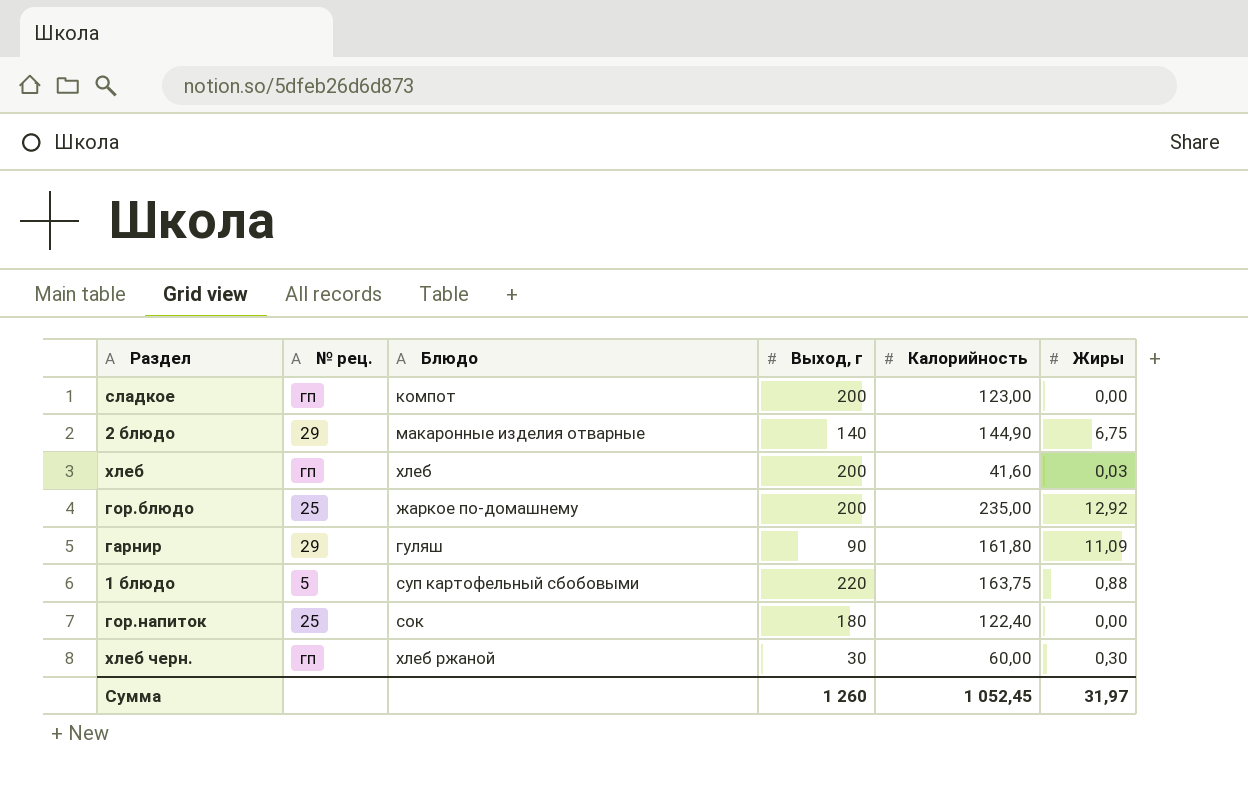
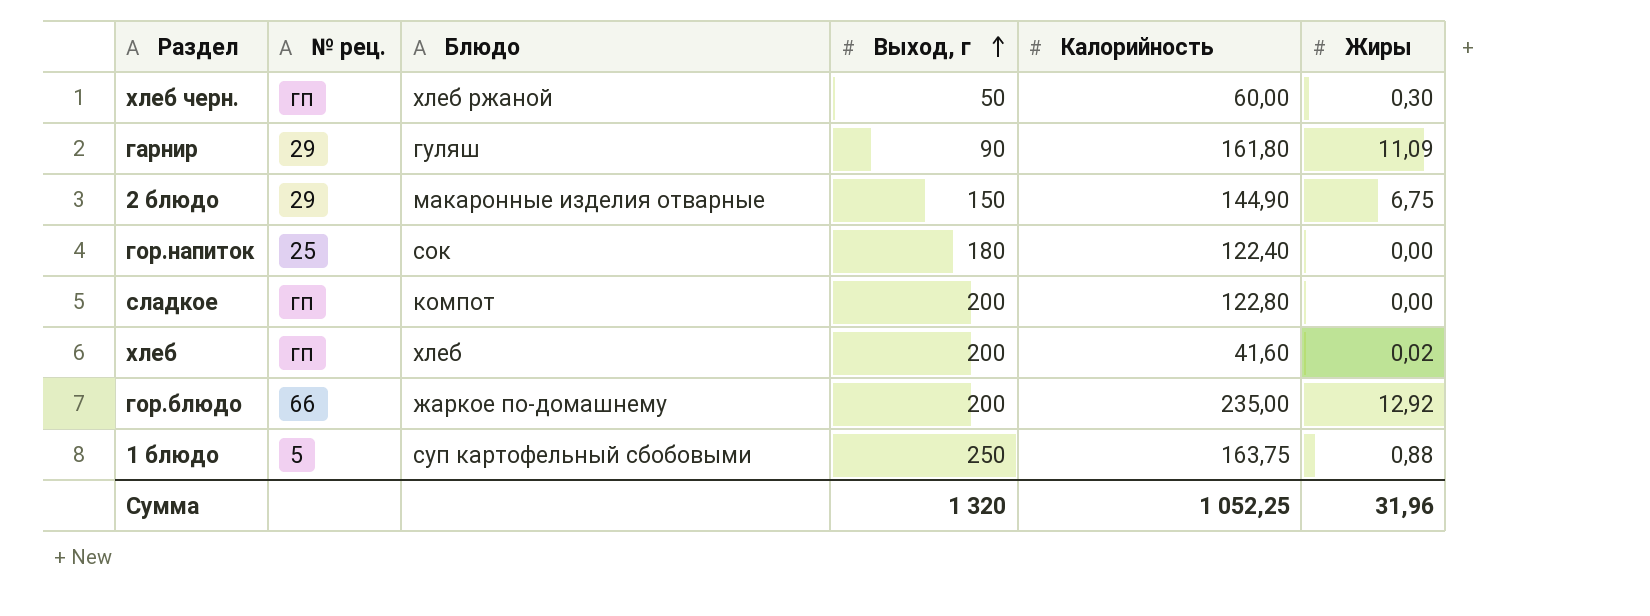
row order: none -> Выход, г ascending
хлеб черн. | Выход, г: 30 -> 50
2 блюдо | Выход, г: 140 -> 150
сладкое | Калорийность: 123,00 -> 122,80
хлеб | Жиры: 0,03 -> 0,02
гор.блюдо | № рец.: 25 -> 66
1 блюдо | Выход, г: 220 -> 250
Сумма | Выход, г: 1 260 -> 1 320
Сумма | Калорийность: 1 052,45 -> 1 052,25
Сумма | Жиры: 31,97 -> 31,96

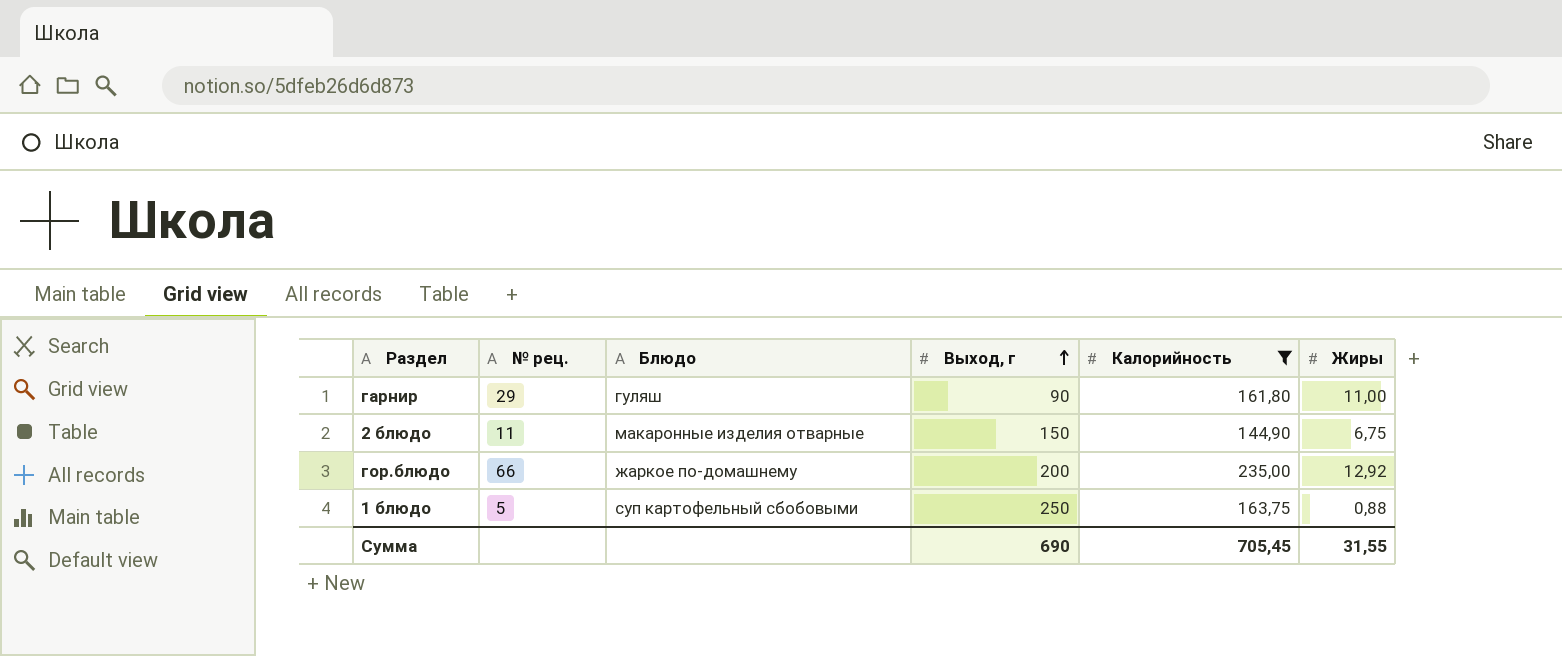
filter: none -> Калорийность >= 144,90
гарнир | Жиры: 11,09 -> 11,00
2 блюдо | № рец.: 29 -> 11
Сумма | Выход, г: 1 320 -> 690
Сумма | Калорийность: 1 052,25 -> 705,45
Сумма | Жиры: 31,96 -> 31,55

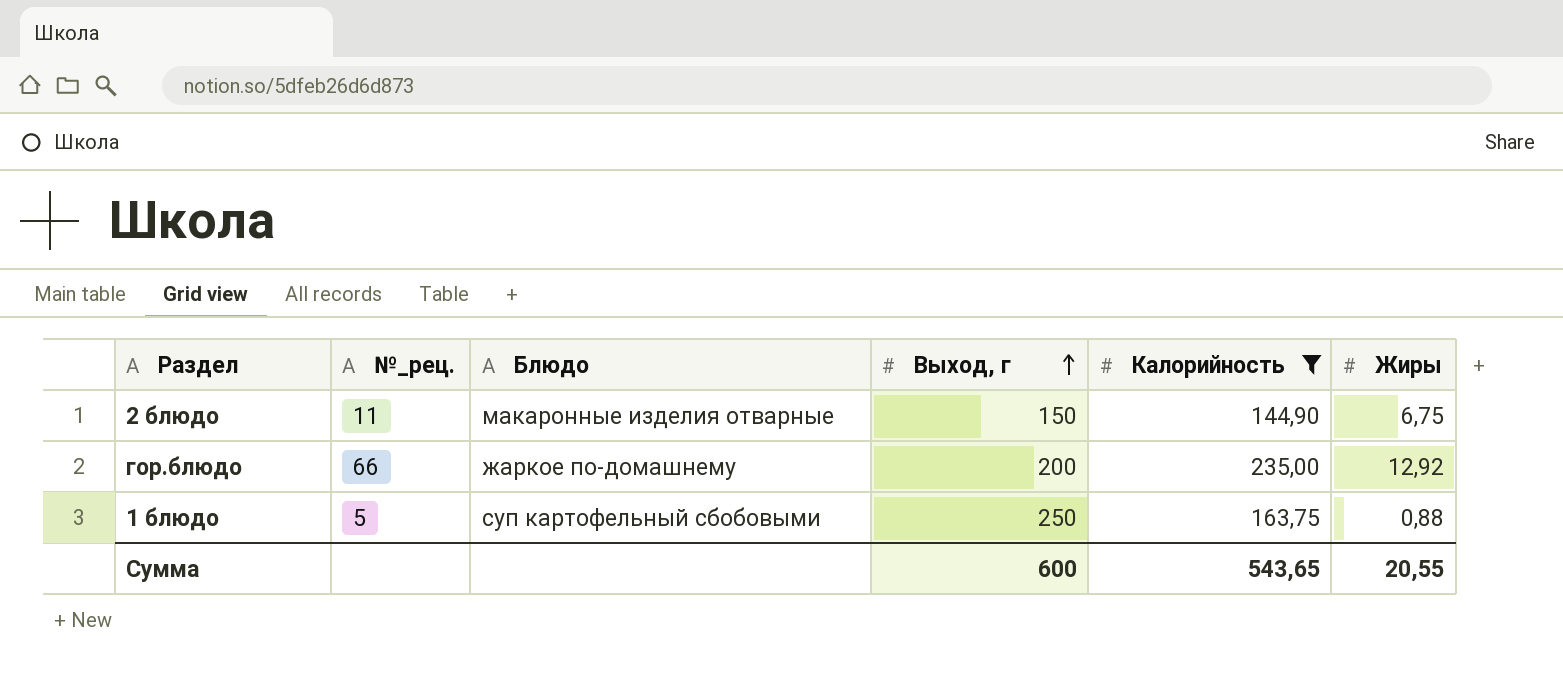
column name: № рец. -> №_рец.
row гарнир: 29 | гуляш | 90 | 161,80 | 11,00 -> none
Сумма | Выход, г: 690 -> 600
Сумма | Калорийность: 705,45 -> 543,65
Сумма | Жиры: 31,55 -> 20,55

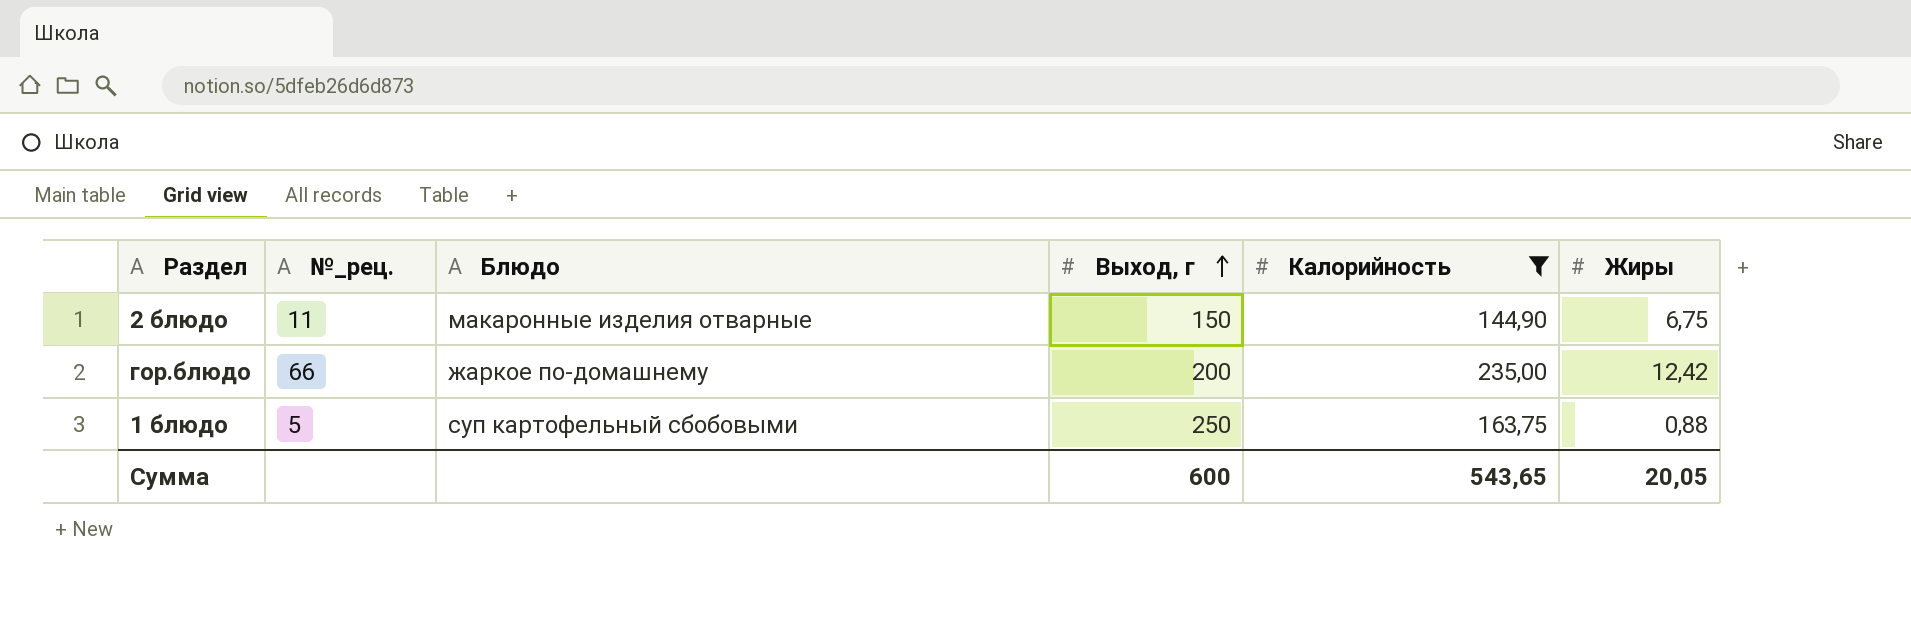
гор.блюдо | Жиры: 12,92 -> 12,42
Сумма | Жиры: 20,55 -> 20,05

